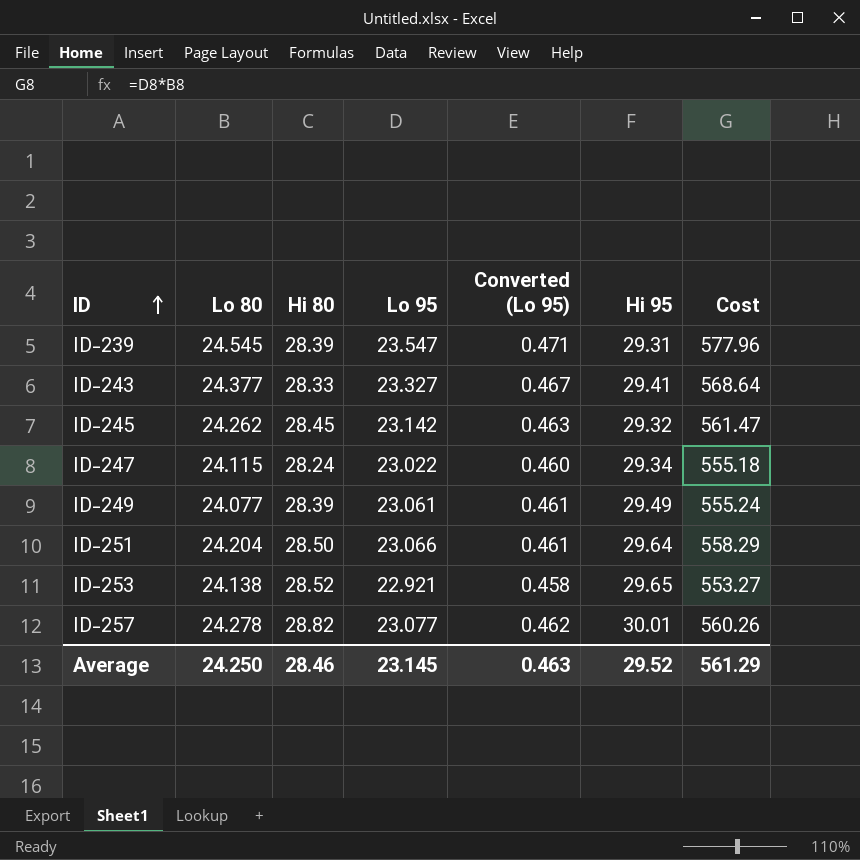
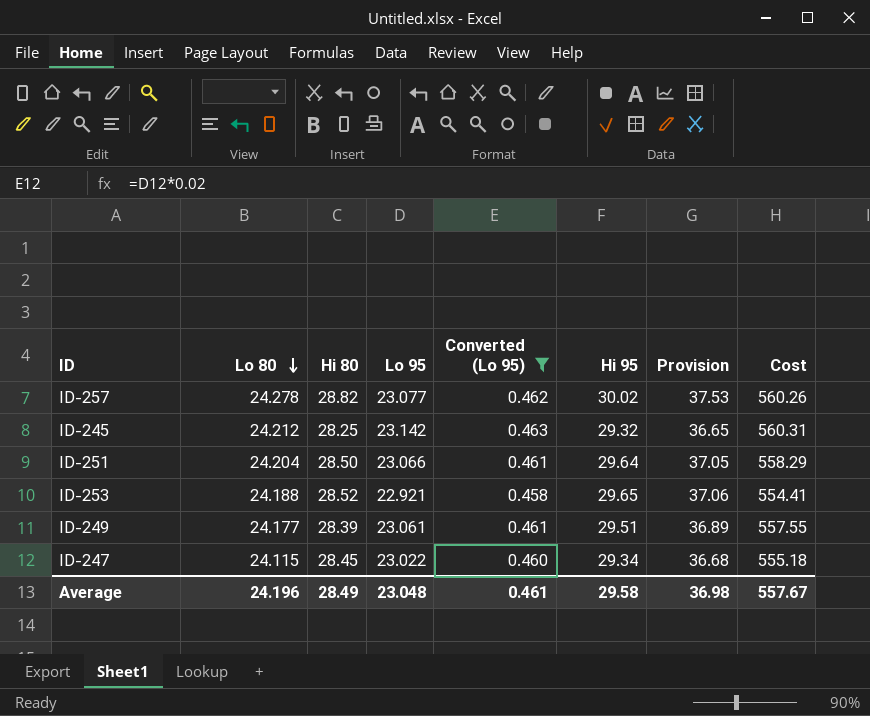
filter: none -> Converted (Lo 95) <= 0.463
row order: ID ascending -> Lo 80 descending
column Provision | formula: none -> [Hi 95] * 1.25
ID-257 | Hi 95: 30.01 -> 30.02
ID-245 | Lo 80: 24.262 -> 24.212
ID-245 | Hi 80: 28.45 -> 28.25
ID-245 | Cost: 561.47 -> 560.31
ID-253 | Lo 80: 24.138 -> 24.188
ID-253 | Cost: 553.27 -> 554.41
ID-249 | Lo 80: 24.077 -> 24.177
ID-249 | Hi 95: 29.49 -> 29.51
ID-249 | Cost: 555.24 -> 557.55
ID-247 | Hi 80: 28.24 -> 28.45
Average | Lo 80: 24.250 -> 24.196
Average | Hi 80: 28.46 -> 28.49
Average | Lo 95: 23.145 -> 23.048
Average | Converted (Lo 95): 0.463 -> 0.461
Average | Hi 95: 29.52 -> 29.58
Average | Cost: 561.29 -> 557.67

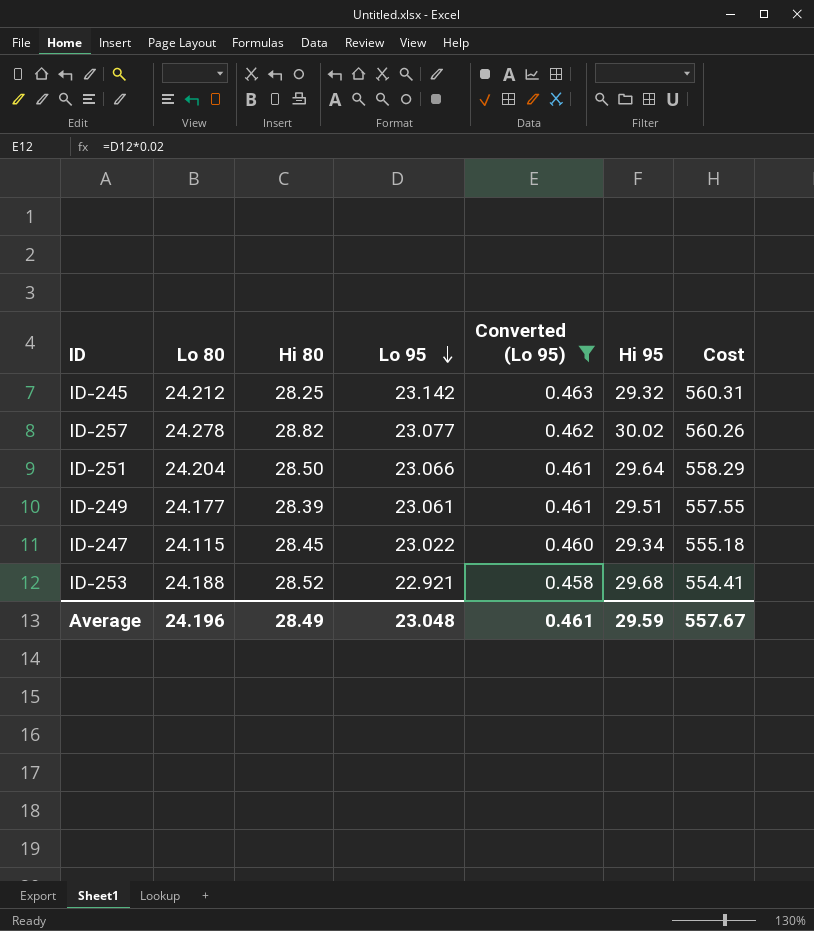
row order: Lo 80 descending -> Lo 95 descending
column Provision | formula: [Hi 95] * 1.25 -> none
ID-253 | Hi 95: 29.65 -> 29.68
Average | Hi 95: 29.58 -> 29.59

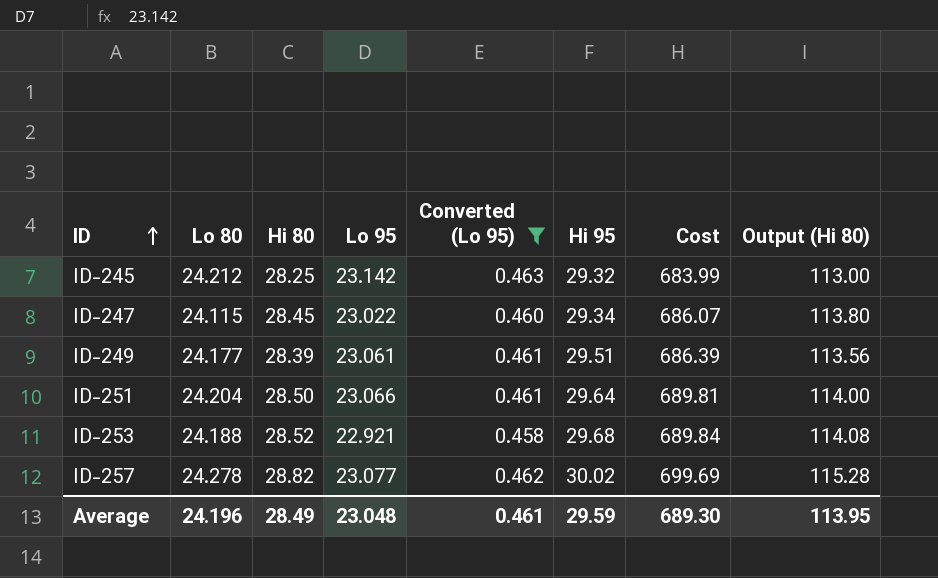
row order: Lo 95 descending -> ID ascending
column Cost | formula: [Lo 80] * [Lo 95] -> [Lo 80] * [Hi 80]
column Output (Hi 80) | formula: none -> [Hi 80] * 4
Average | Cost: 557.67 -> 689.30

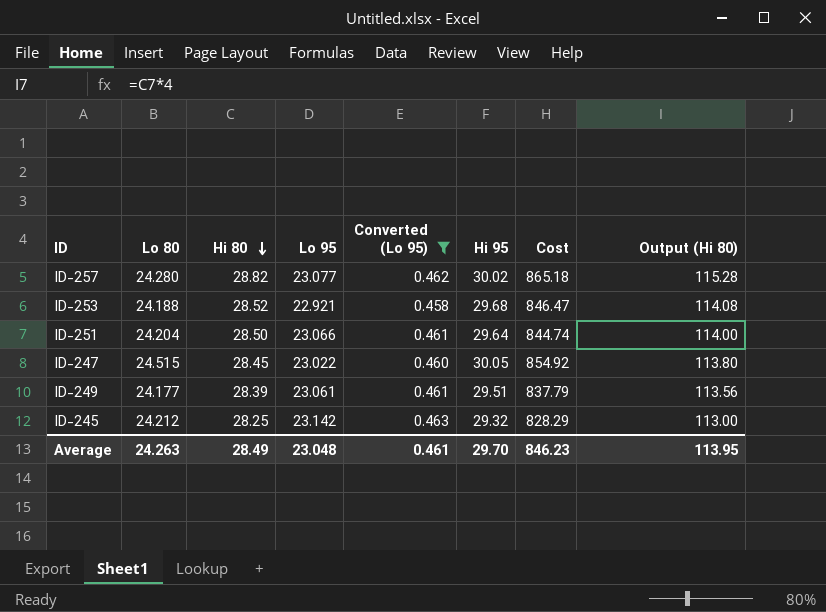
row order: ID ascending -> Hi 80 descending
column Cost | formula: [Lo 80] * [Hi 80] -> [Hi 80] * [Hi 95]
ID-257 | Lo 80: 24.278 -> 24.280
ID-247 | Lo 80: 24.115 -> 24.515
ID-247 | Hi 95: 29.34 -> 30.05
Average | Lo 80: 24.196 -> 24.263
Average | Hi 95: 29.59 -> 29.70
Average | Cost: 689.30 -> 846.23

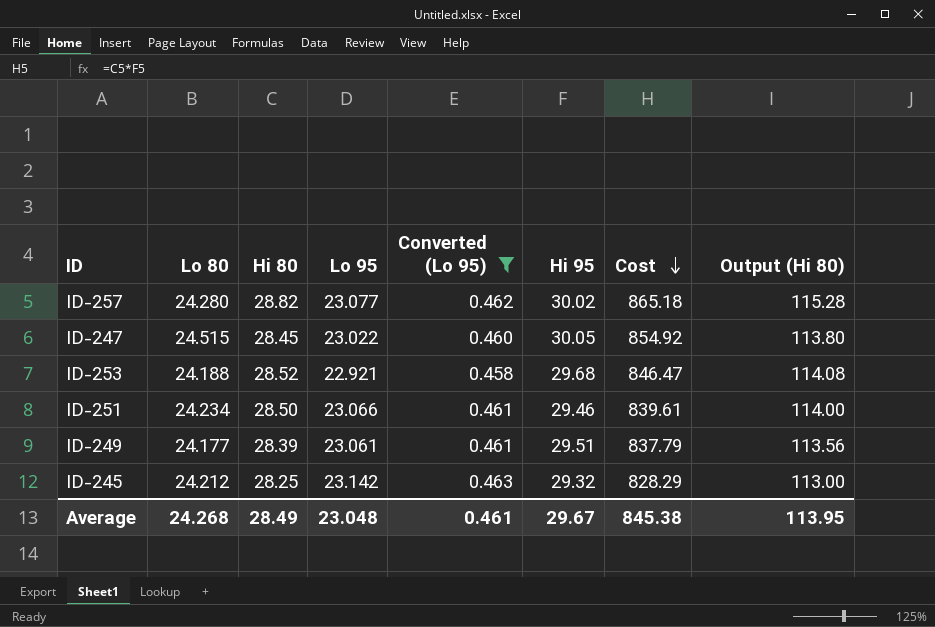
row order: Hi 80 descending -> Cost descending
ID-251 | Lo 80: 24.204 -> 24.234
ID-251 | Hi 95: 29.64 -> 29.46
ID-251 | Cost: 844.74 -> 839.61
Average | Lo 80: 24.263 -> 24.268
Average | Hi 95: 29.70 -> 29.67
Average | Cost: 846.23 -> 845.38

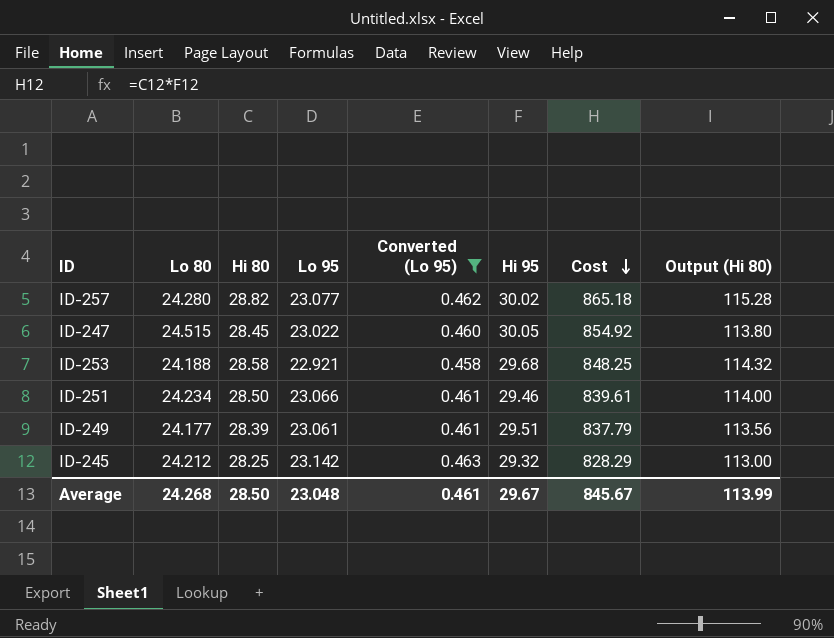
ID-253 | Hi 80: 28.52 -> 28.58
ID-253 | Cost: 846.47 -> 848.25
ID-253 | Output (Hi 80): 114.08 -> 114.32
Average | Hi 80: 28.49 -> 28.50
Average | Cost: 845.38 -> 845.67
Average | Output (Hi 80): 113.95 -> 113.99

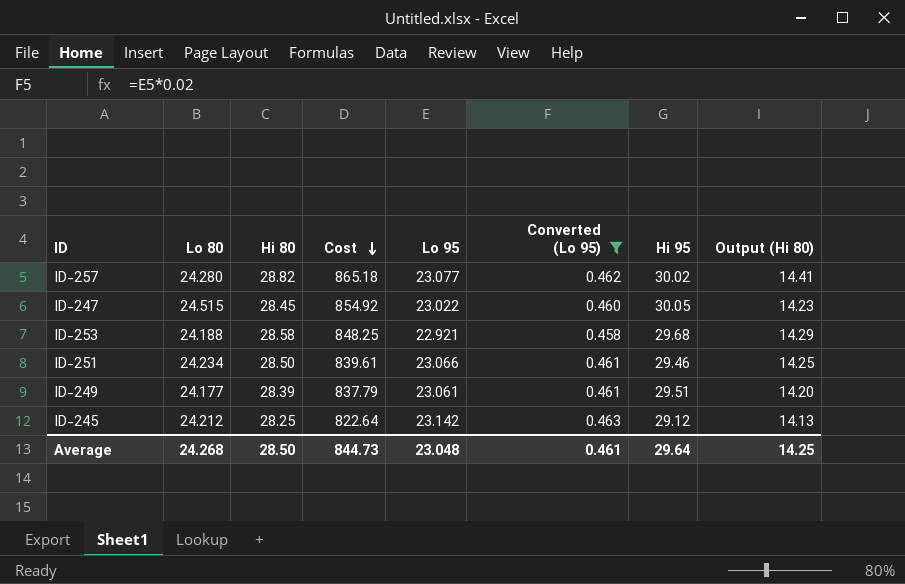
column Cost | position: 7 -> 4
column Output (Hi 80) | formula: [Hi 80] * 4 -> [Hi 80] * 0.5
ID-245 | Cost: 828.29 -> 822.64
ID-245 | Hi 95: 29.32 -> 29.12
Average | Cost: 845.67 -> 844.73
Average | Hi 95: 29.67 -> 29.64
Average | Output (Hi 80): 113.99 -> 14.25

